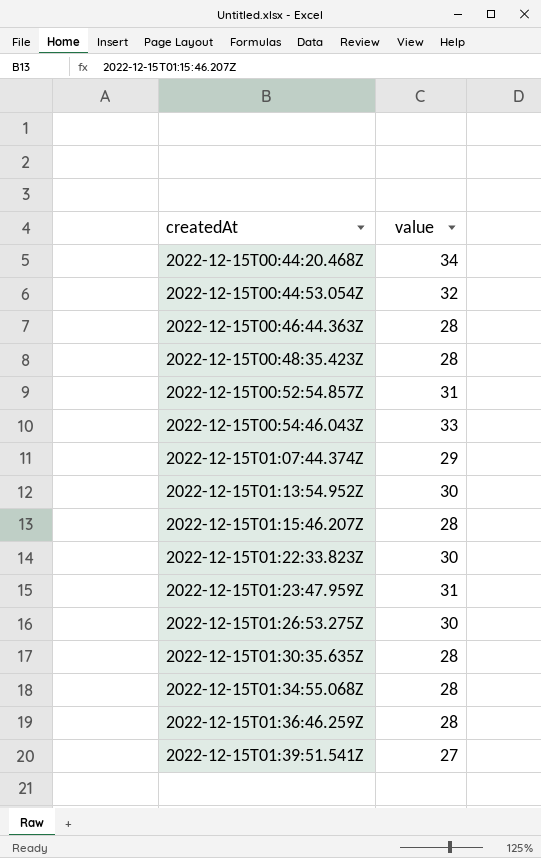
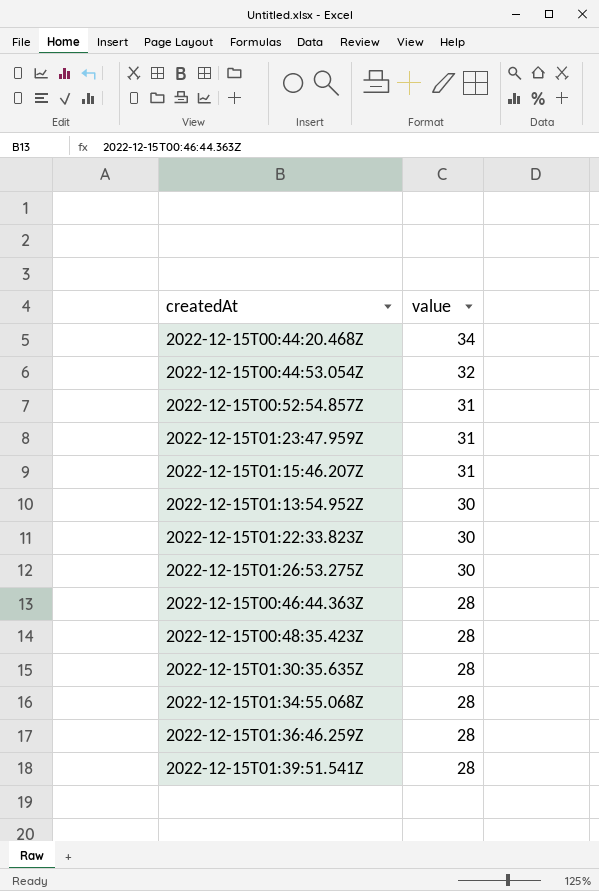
row order: createdAt ascending -> value descending
row 2022-12-15T00:54:46.043Z: 33 -> none
row 2022-12-15T01:07:44.374Z: 29 -> none
2022-12-15T01:15:46.207Z | value: 28 -> 31
2022-12-15T01:39:51.541Z | value: 27 -> 28

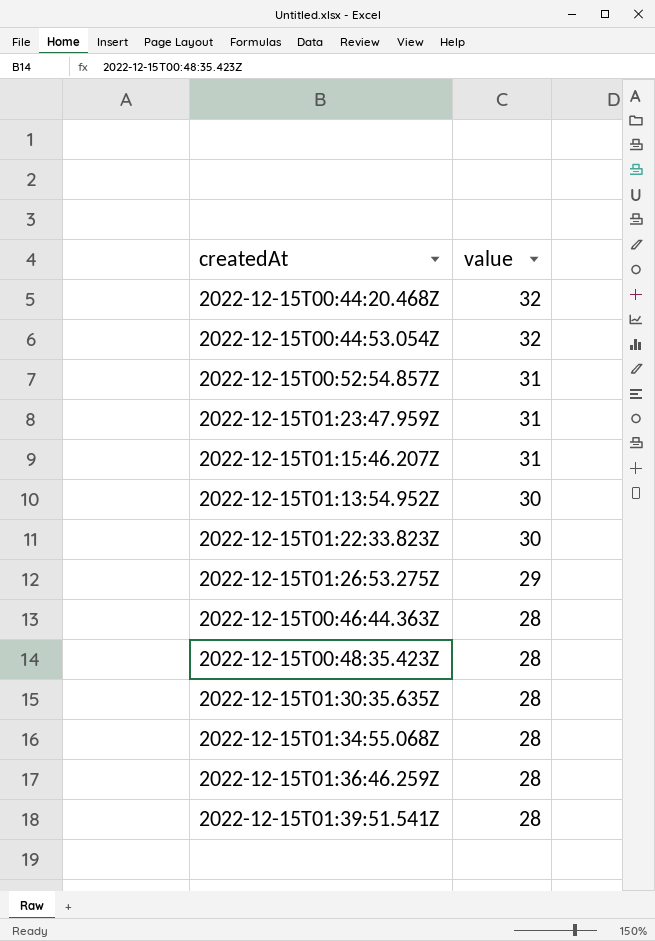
2022-12-15T00:44:20.468Z | value: 34 -> 32
2022-12-15T01:26:53.275Z | value: 30 -> 29

